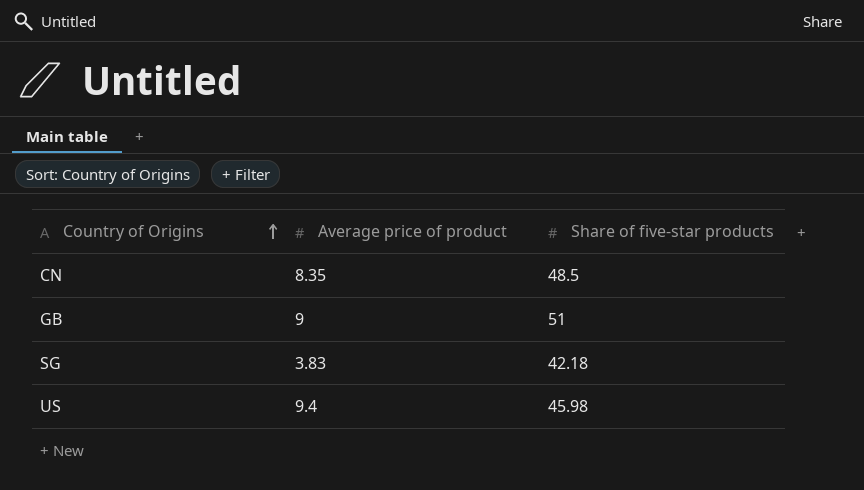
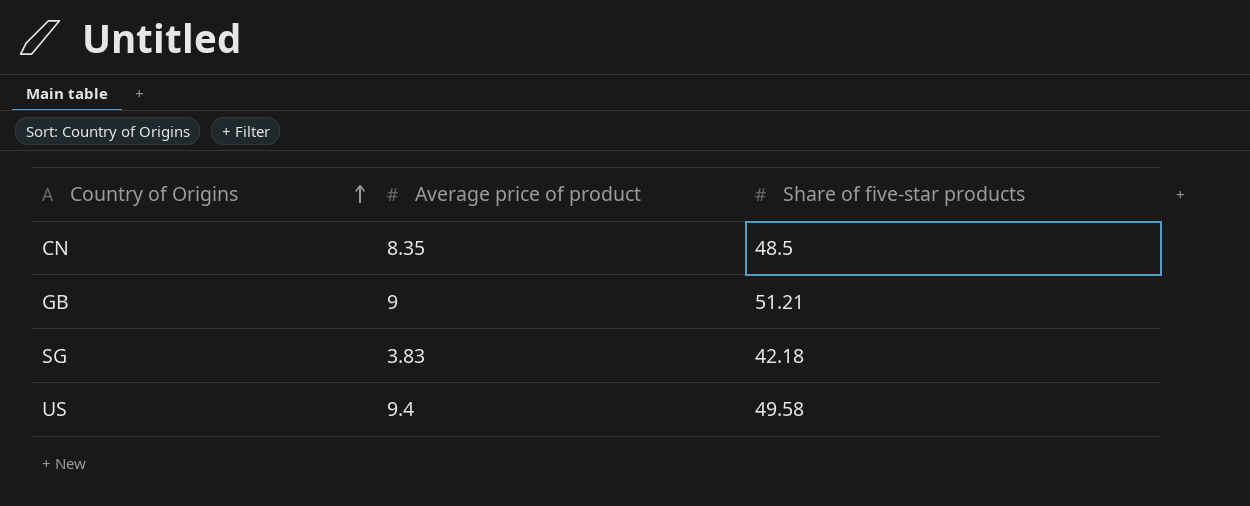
GB | Share of five-star products: 51 -> 51.21
US | Share of five-star products: 45.98 -> 49.58

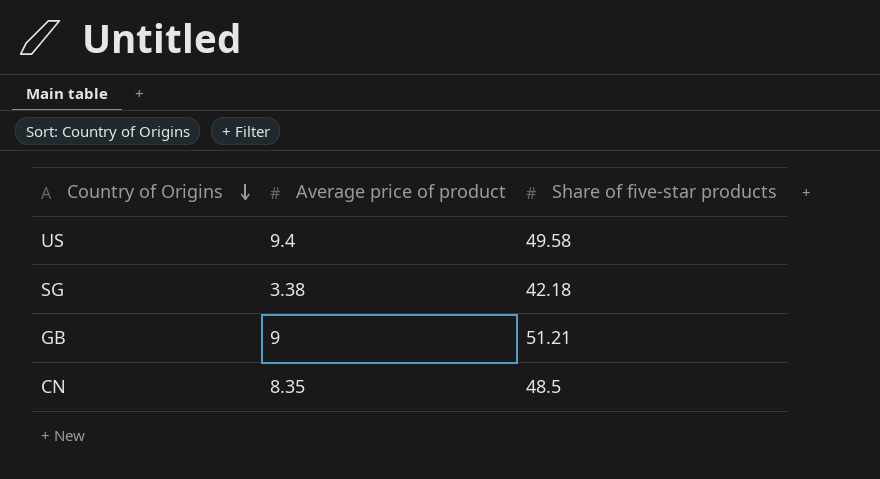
row order: Country of Origins ascending -> Country of Origins descending
SG | Average price of product: 3.83 -> 3.38

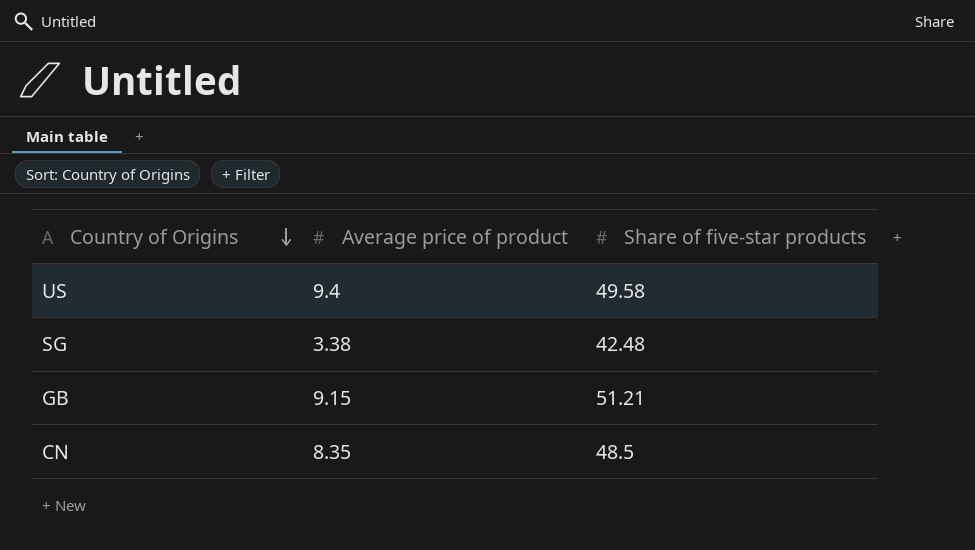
SG | Share of five-star products: 42.18 -> 42.48
GB | Average price of product: 9 -> 9.15

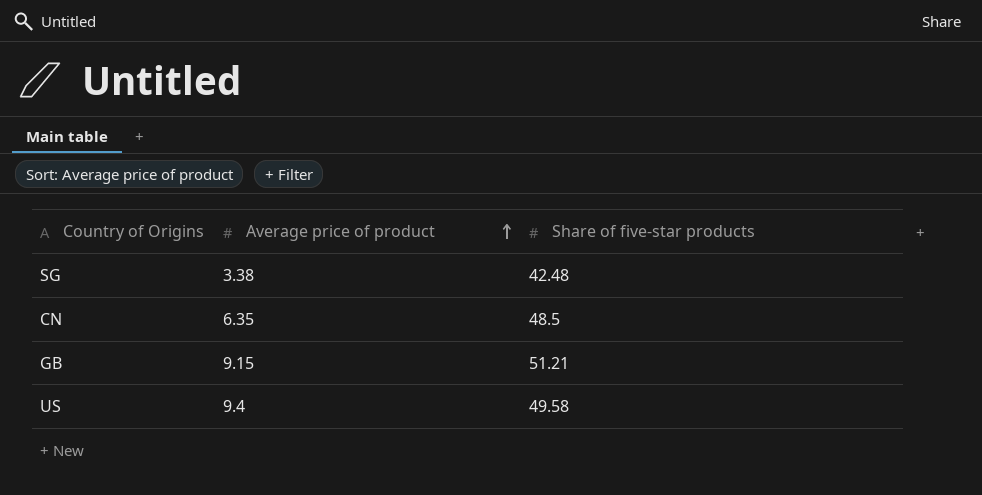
row order: Country of Origins descending -> Average price of product ascending
CN | Average price of product: 8.35 -> 6.35

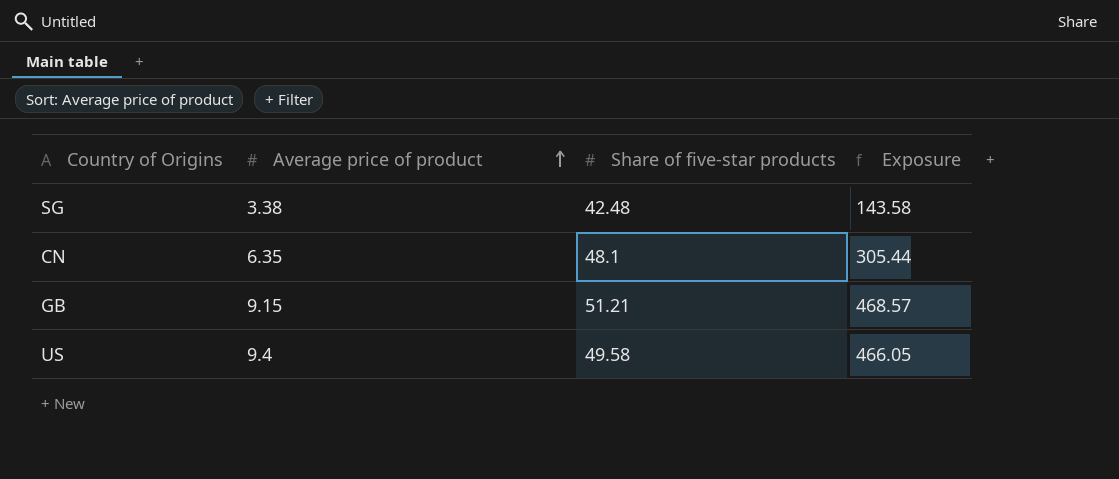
column Exposure | formula: none -> [Average price of product] * [Share of five-star products]
CN | Share of five-star products: 48.5 -> 48.1

